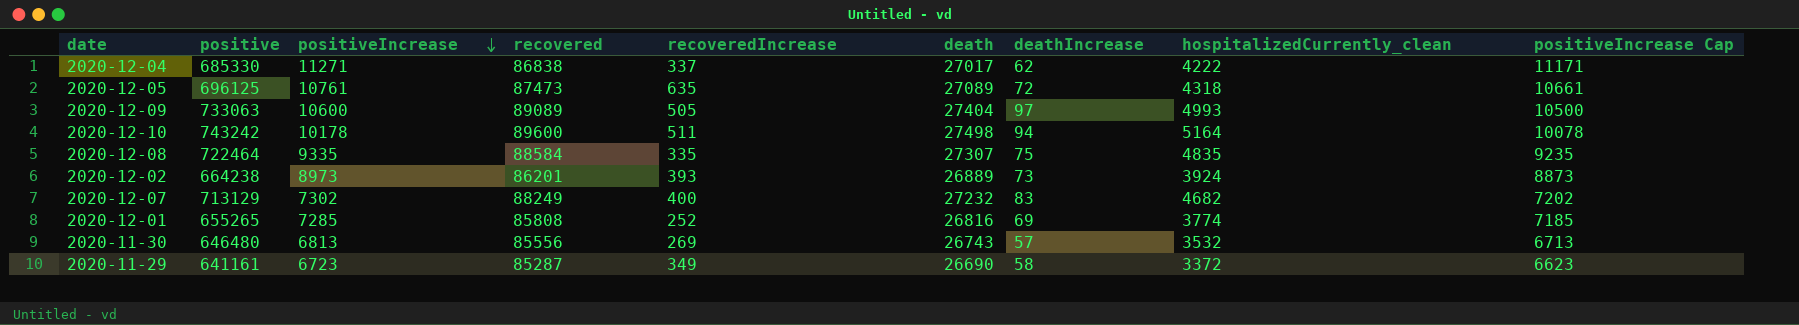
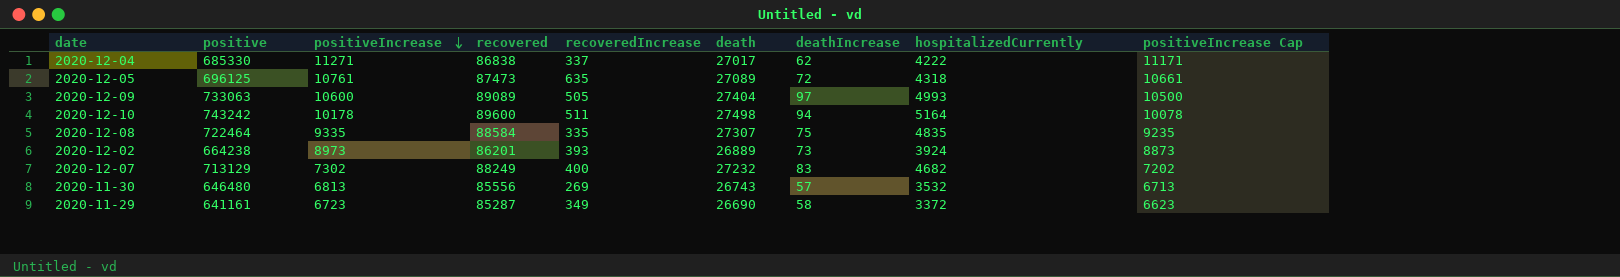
column name: hospitalizedCurrently_clean -> hospitalizedCurrently
row 2020-12-01: 655265 | 7285 | 85808 | 252 | 26816 | 69 | 3774 | 7185 -> none

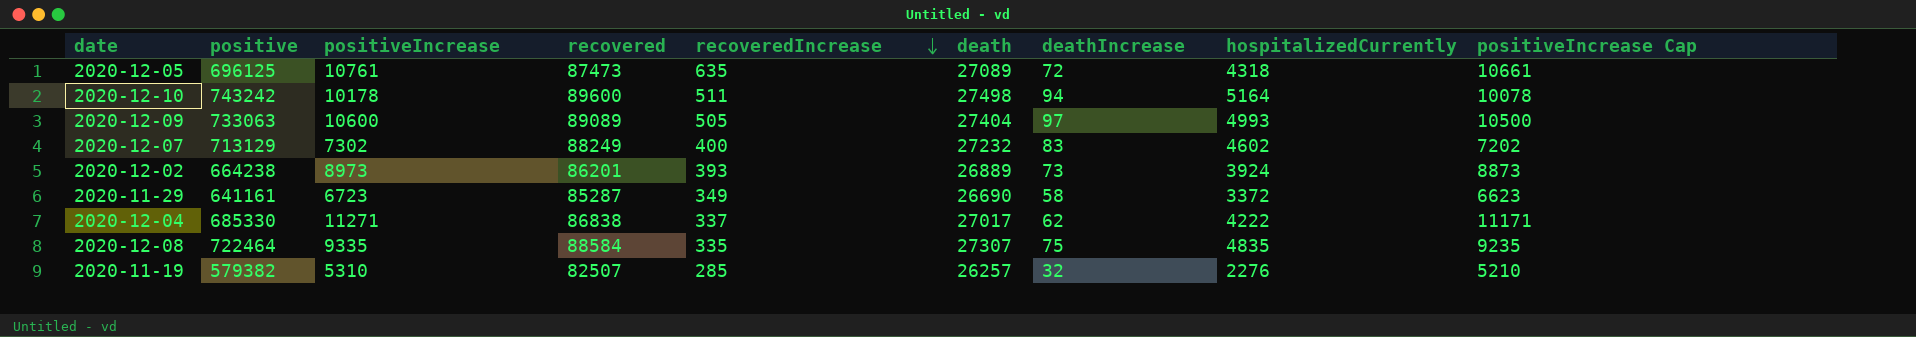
row order: positiveIncrease descending -> recoveredIncrease descending
row 2020-11-30: 646480 | 6813 | 85556 | 269 | 26743 | 57 | 3532 | 6713 -> none
2020-12-07 | hospitalizedCurrently: 4682 -> 4602
row 2020-11-19: none -> 579382 | 5310 | 82507 | 285 | 26257 | 32 | 2276 | 5210

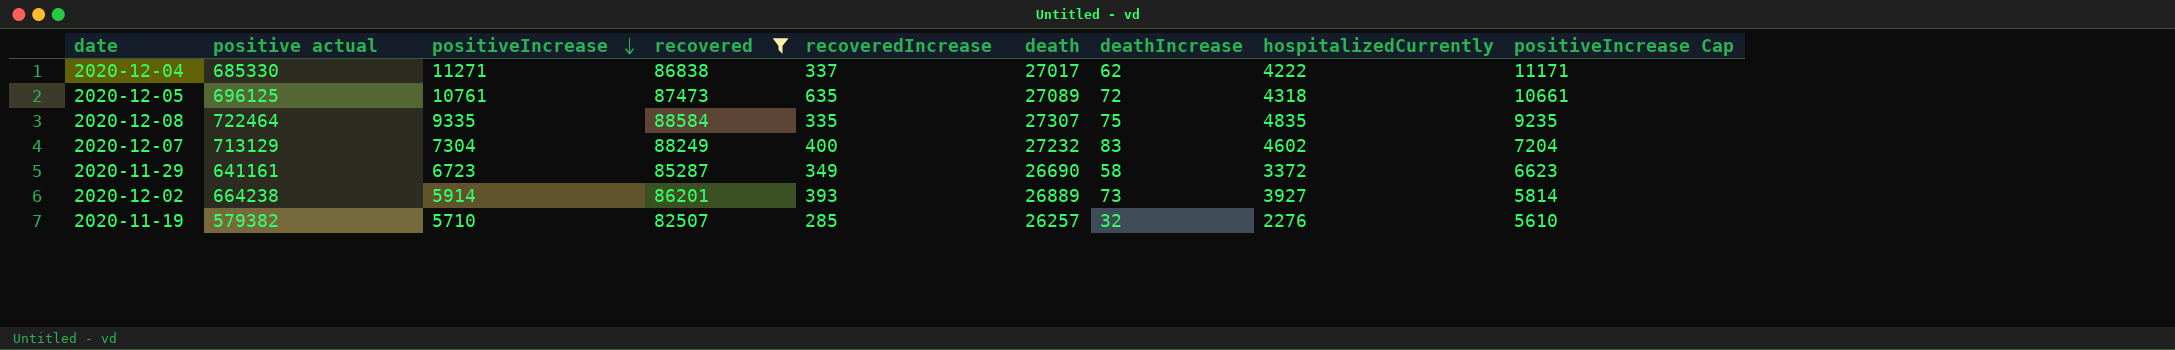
filter: none -> recovered <= 88584
row order: recoveredIncrease descending -> positiveIncrease descending
column name: positive -> positive actual
2020-12-07 | positiveIncrease: 7302 -> 7304
2020-12-07 | positiveIncrease Cap: 7202 -> 7204
2020-12-02 | positiveIncrease: 8973 -> 5914
2020-12-02 | hospitalizedCurrently: 3924 -> 3927
2020-12-02 | positiveIncrease Cap: 8873 -> 5814
2020-11-19 | positiveIncrease: 5310 -> 5710
2020-11-19 | positiveIncrease Cap: 5210 -> 5610

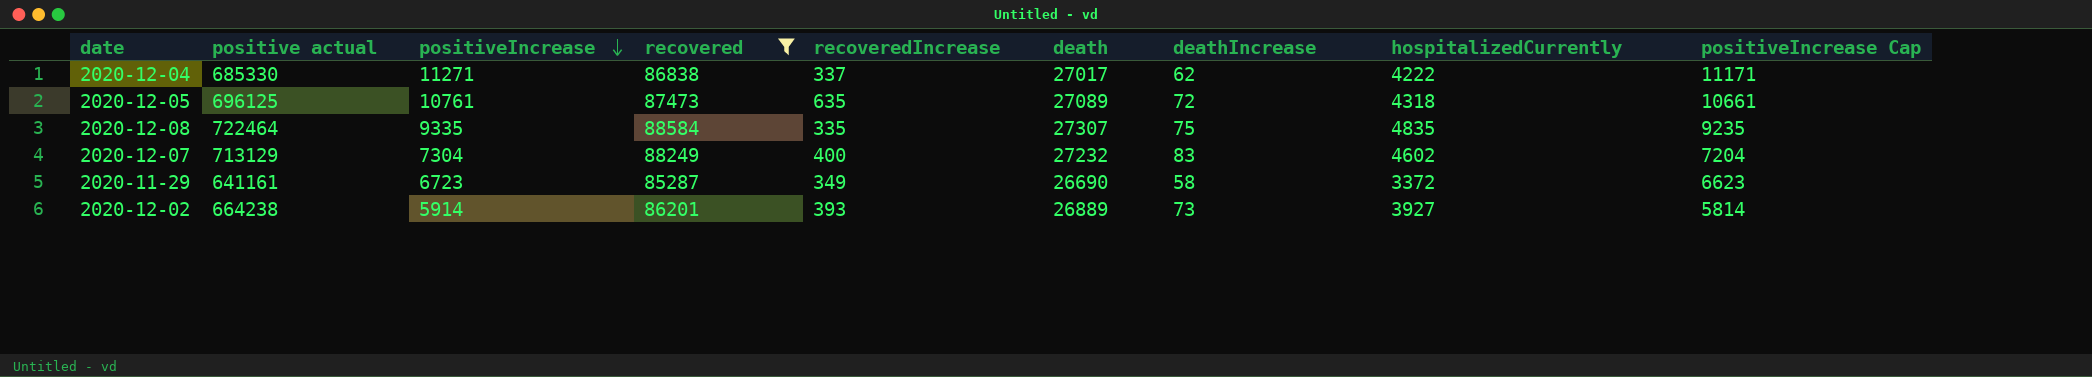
row 2020-11-19: 579382 | 5710 | 82507 | 285 | 26257 | 32 | 2276 | 5610 -> none

